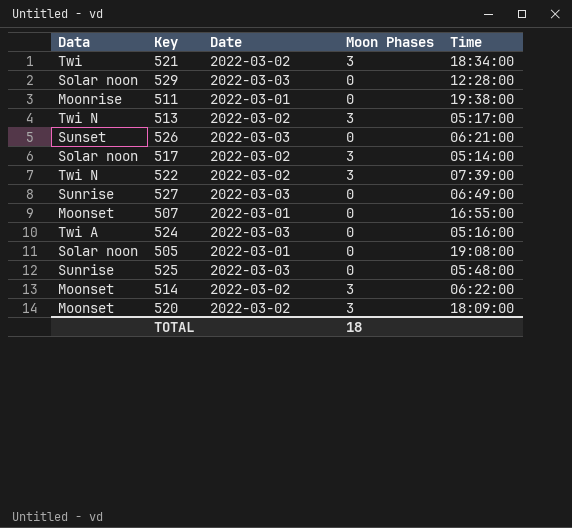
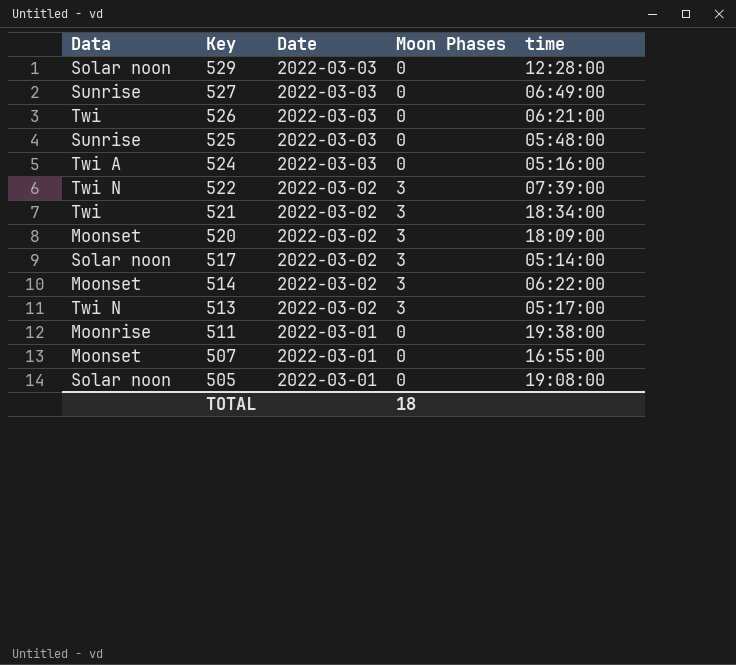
row order: none -> Key descending
column name: Time -> time
526 | Data: Sunset -> Twi

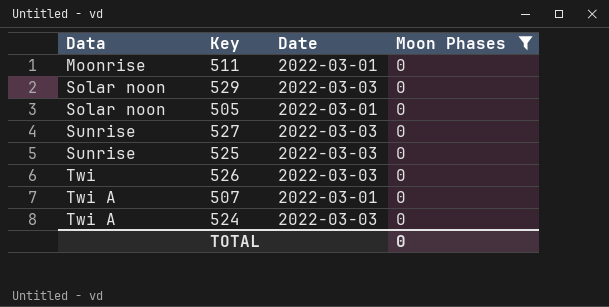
filter: none -> Moon Phases = 0
row order: Key descending -> Data ascending
column time | position: 5 -> none
507 | Data: Moonset -> Twi A
TOTAL | Moon Phases: 18 -> 0

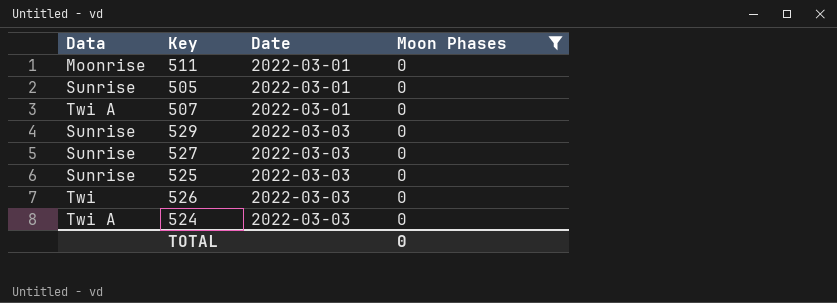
row order: Data ascending -> Date ascending
505 | Data: Solar noon -> Sunrise
529 | Data: Solar noon -> Sunrise

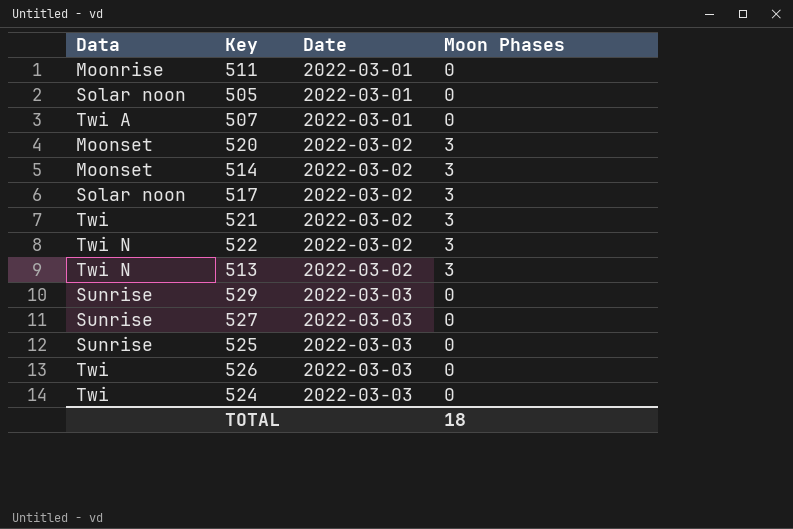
filter: Moon Phases = 0 -> none
505 | Data: Sunrise -> Solar noon
524 | Data: Twi A -> Twi
TOTAL | Moon Phases: 0 -> 18

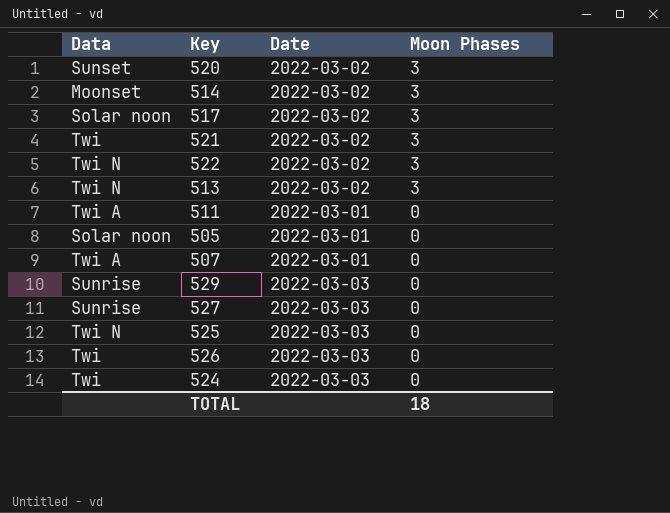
row order: Date ascending -> Moon Phases descending
520 | Data: Moonset -> Sunset
511 | Data: Moonrise -> Twi A
525 | Data: Sunrise -> Twi N

